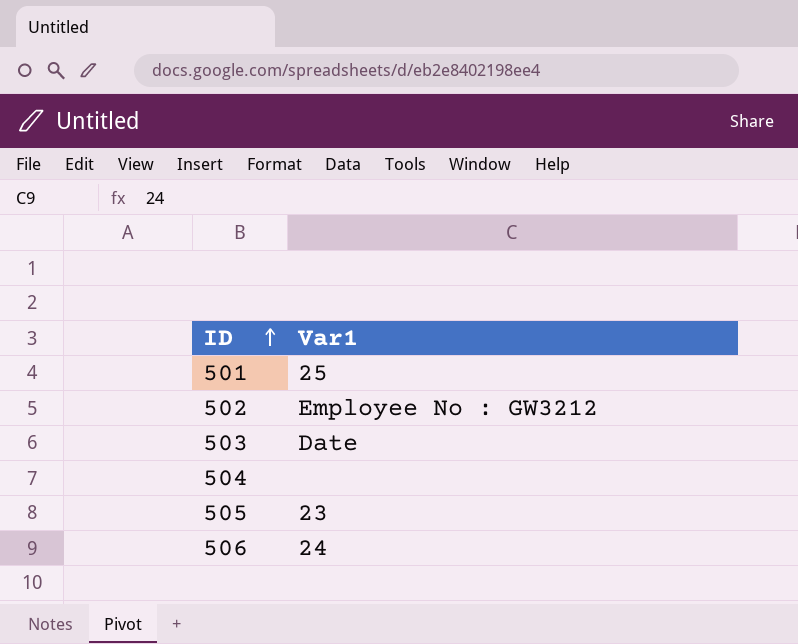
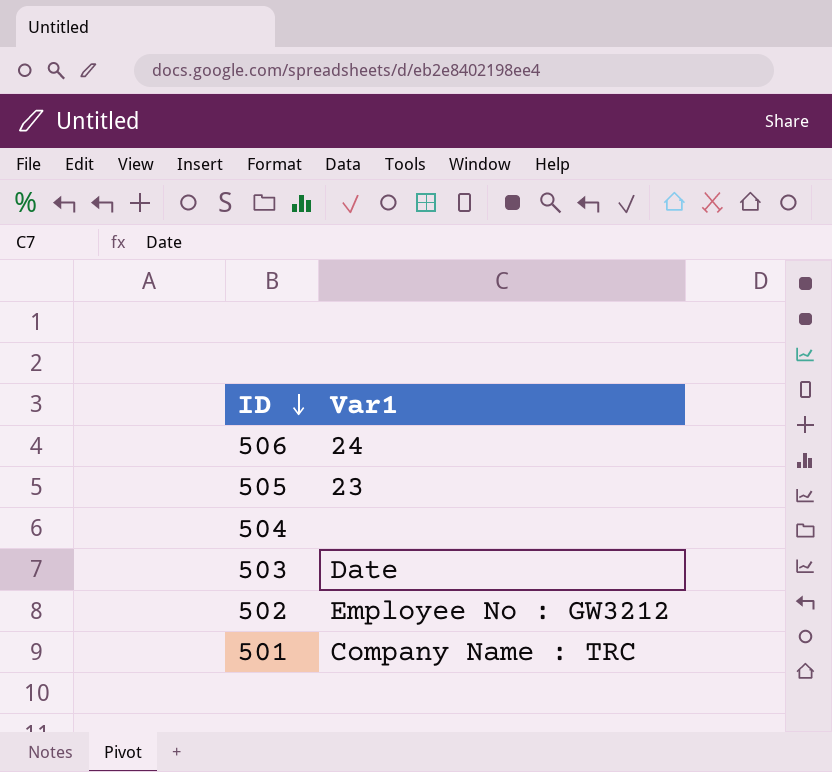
row order: ID ascending -> ID descending
501 | Var1: 25 -> Company Name : TRC

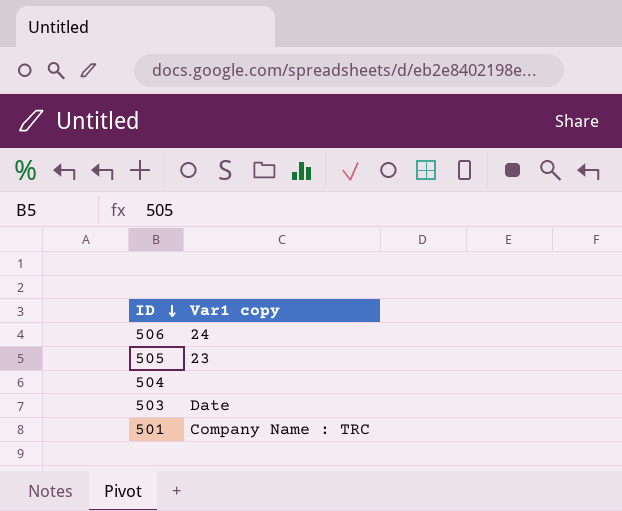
column name: Var1 -> Var1 copy
row 502: Employee No : GW3212 -> none

